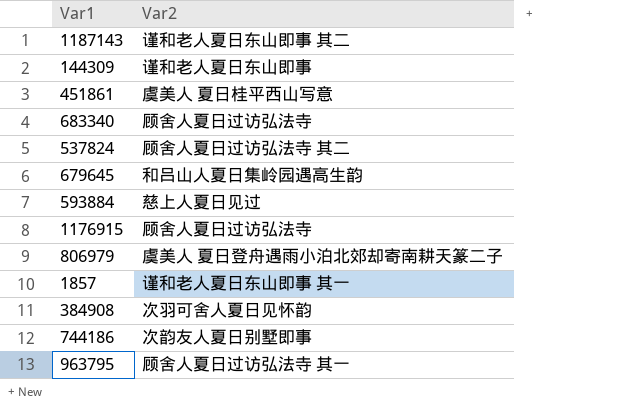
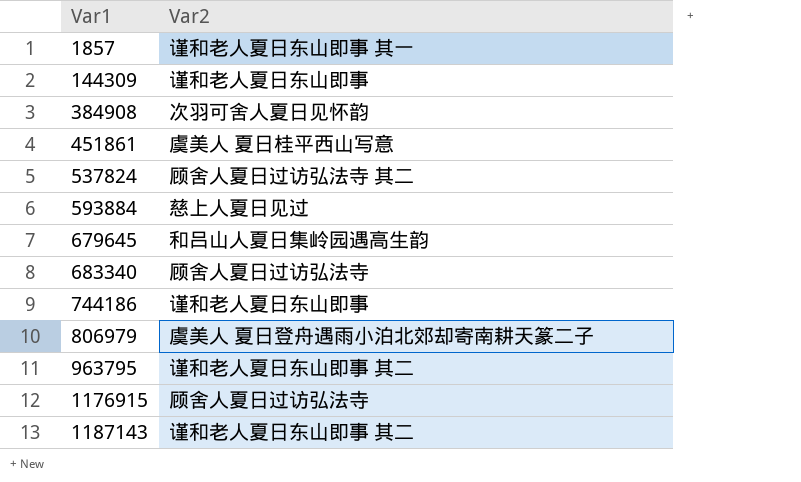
row order: none -> Var1 ascending
744186 | Var2: 次韵友人夏日别墅即事 -> 谨和老人夏日东山即事
963795 | Var2: 顾舍人夏日过访弘法寺 其一 -> 谨和老人夏日东山即事 其二

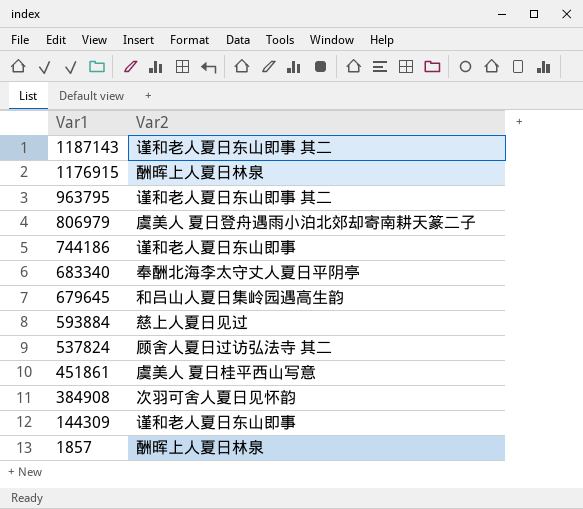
row order: Var1 ascending -> Var1 descending
1176915 | Var2: 顾舍人夏日过访弘法寺 -> 酬晖上人夏日林泉
683340 | Var2: 顾舍人夏日过访弘法寺 -> 奉酬北海李太守丈人夏日平阴亭
1857 | Var2: 谨和老人夏日东山即事 其一 -> 酬晖上人夏日林泉

